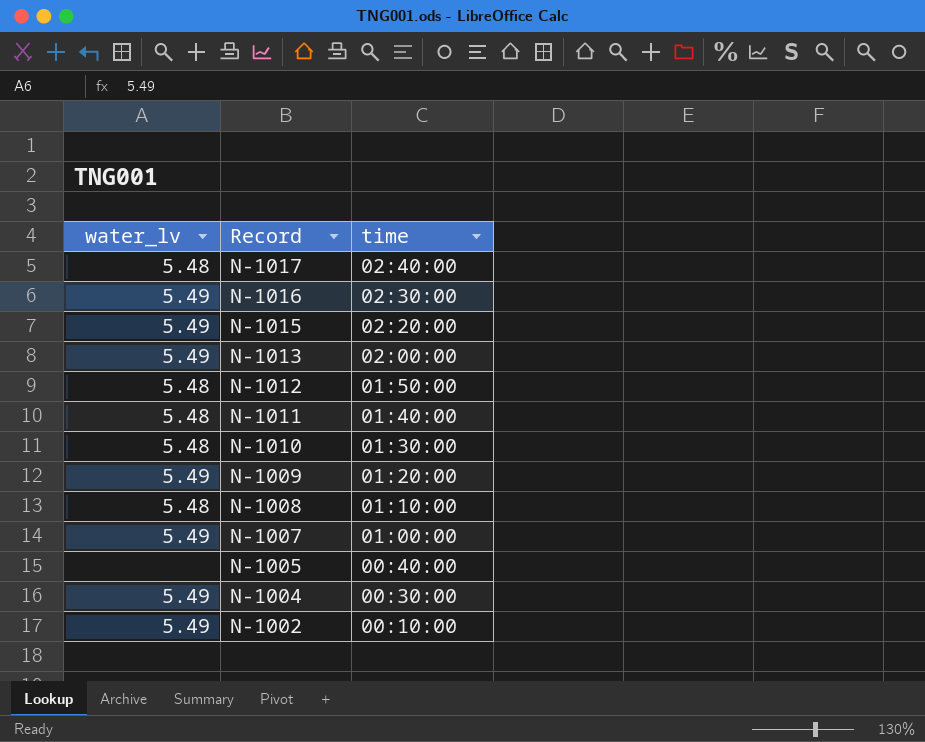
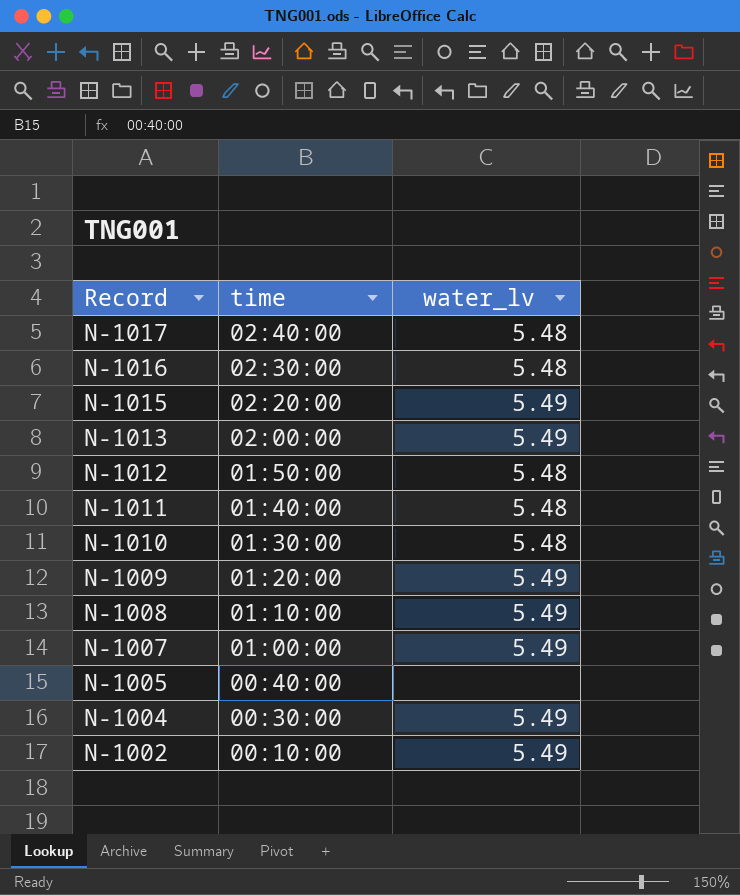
column water_lv | position: 1 -> 3
N-1016 | water_lv: 5.49 -> 5.48
N-1008 | water_lv: 5.48 -> 5.49

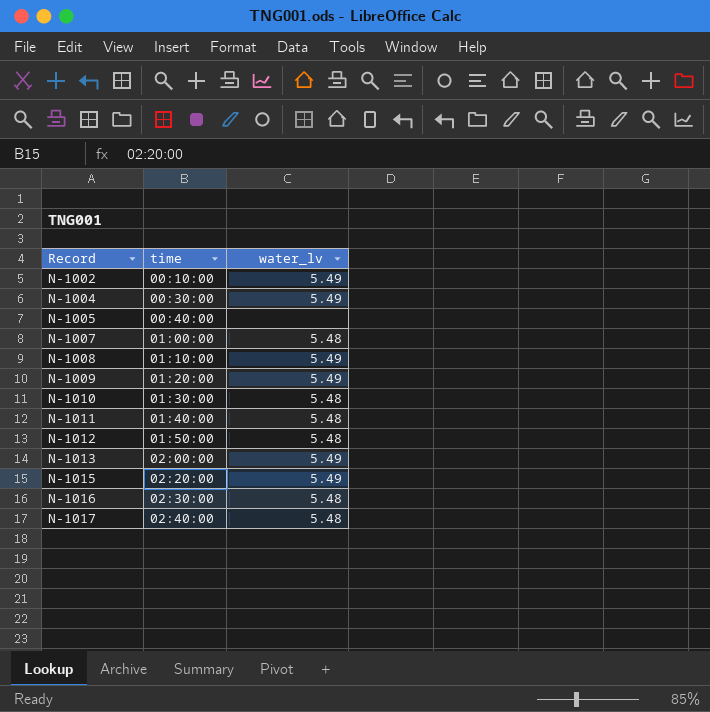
row order: Record descending -> Record ascending
N-1007 | water_lv: 5.49 -> 5.48

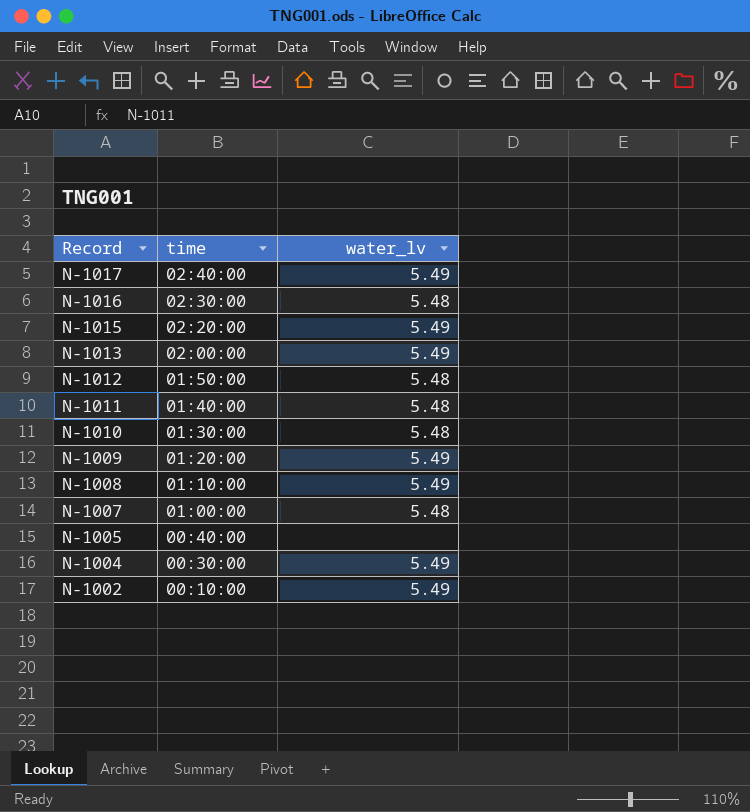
row order: Record ascending -> Record descending
N-1017 | water_lv: 5.48 -> 5.49

